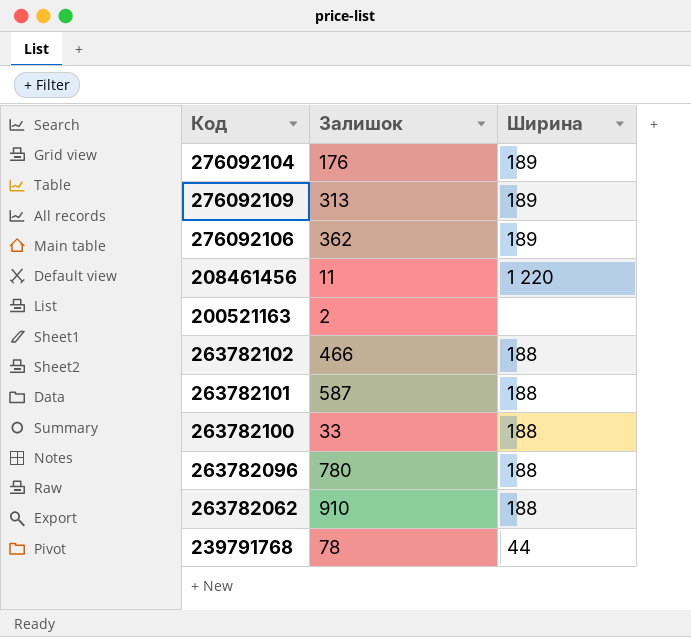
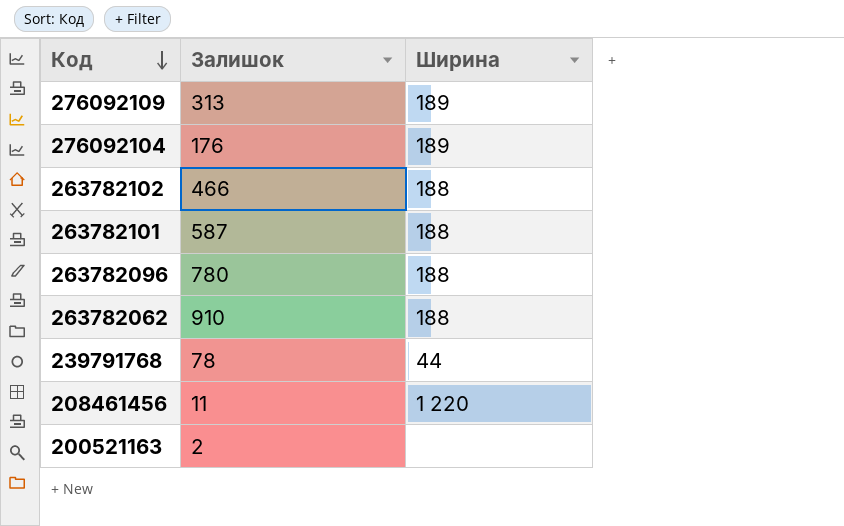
row order: none -> Код descending
row 276092106: 362 | 189 -> none
row 263782100: 33 | 188 -> none

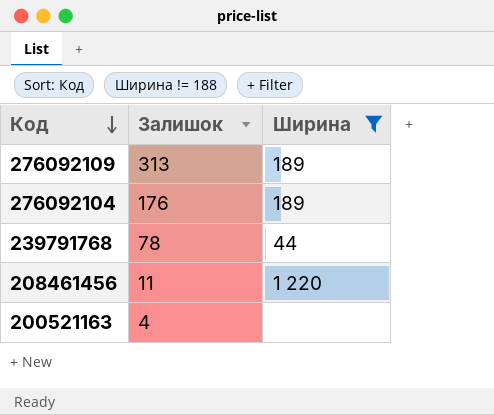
filter: none -> Ширина != 188
200521163 | Залишок: 2 -> 4

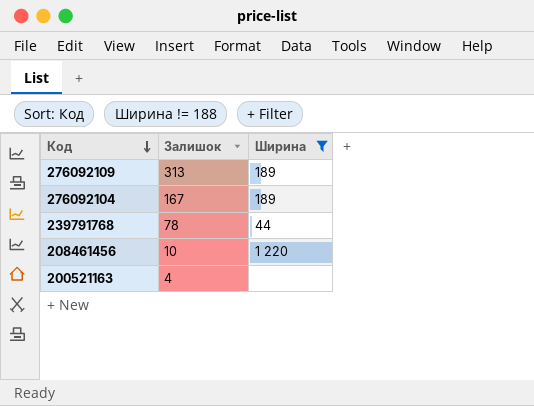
276092104 | Залишок: 176 -> 167
208461456 | Залишок: 11 -> 10

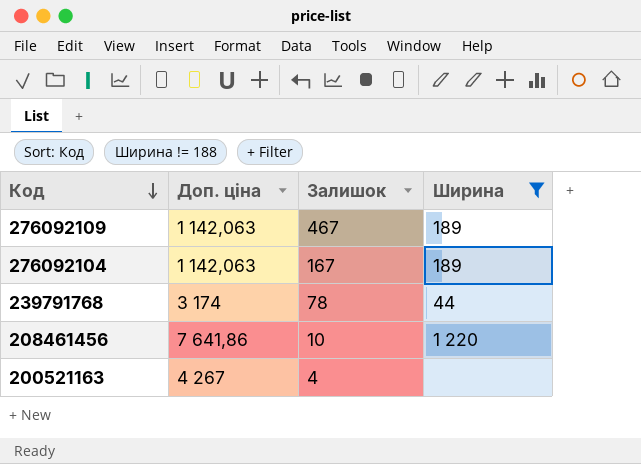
column Доп. ціна | position: none -> 2
276092109 | Залишок: 313 -> 467

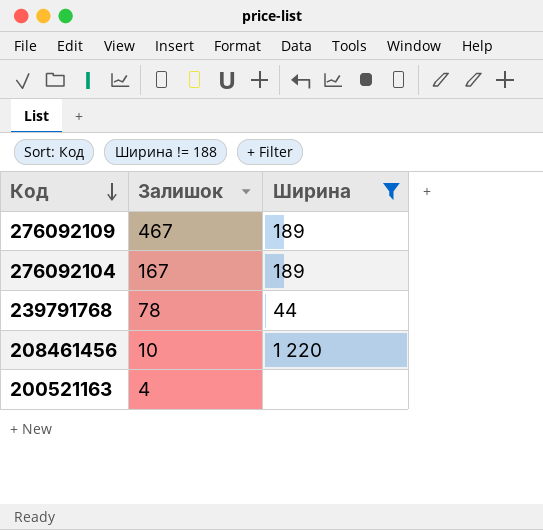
column Доп. ціна | position: 2 -> none

